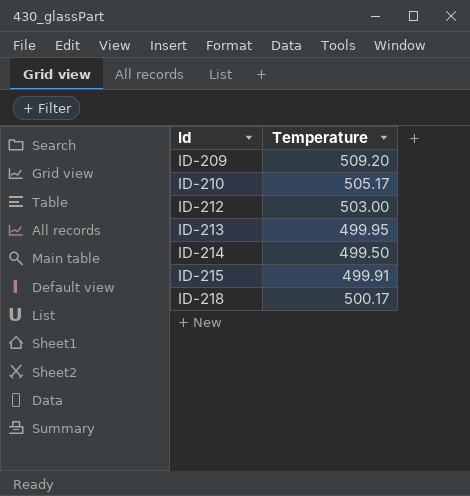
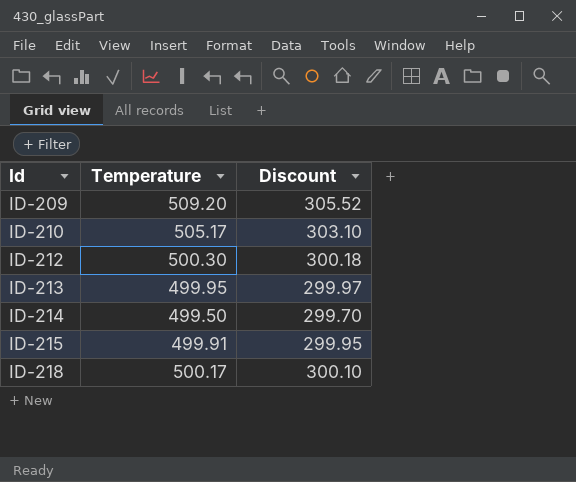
column Discount | formula: none -> [Temperature] * 0.6
ID-212 | Temperature: 503.00 -> 500.30

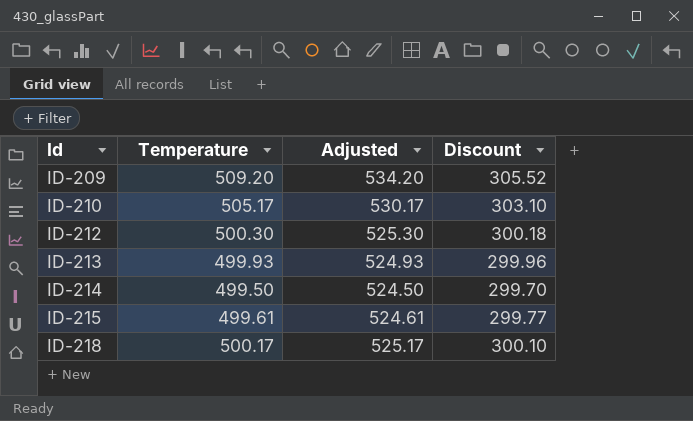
column Adjusted | formula: none -> [Temperature] + 25
ID-213 | Temperature: 499.95 -> 499.93
ID-213 | Discount: 299.97 -> 299.96
ID-215 | Temperature: 499.91 -> 499.61
ID-215 | Discount: 299.95 -> 299.77

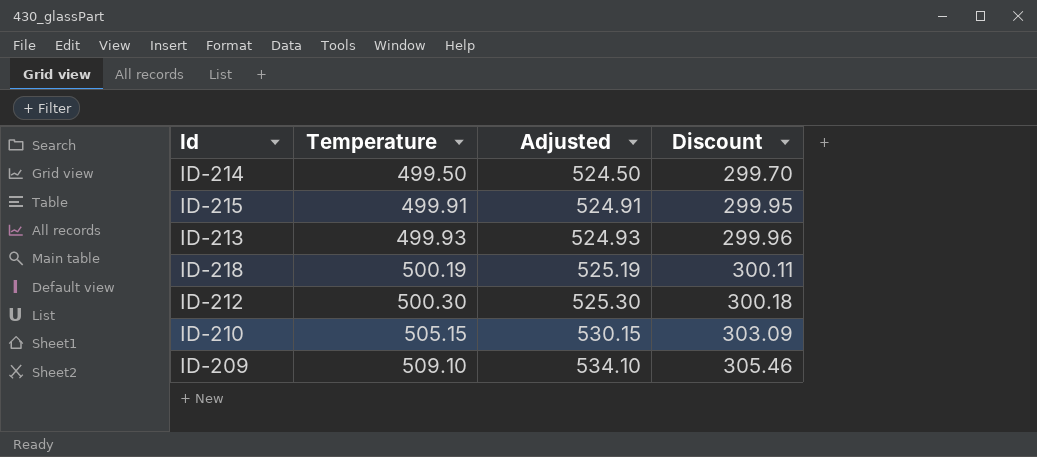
row order: Id ascending -> Temperature ascending
ID-215 | Temperature: 499.61 -> 499.91
ID-215 | Adjusted: 524.61 -> 524.91
ID-215 | Discount: 299.77 -> 299.95
ID-218 | Temperature: 500.17 -> 500.19
ID-218 | Adjusted: 525.17 -> 525.19
ID-218 | Discount: 300.10 -> 300.11
ID-210 | Temperature: 505.17 -> 505.15
ID-210 | Adjusted: 530.17 -> 530.15
ID-210 | Discount: 303.10 -> 303.09
ID-209 | Temperature: 509.20 -> 509.10
ID-209 | Adjusted: 534.20 -> 534.10
ID-209 | Discount: 305.52 -> 305.46

